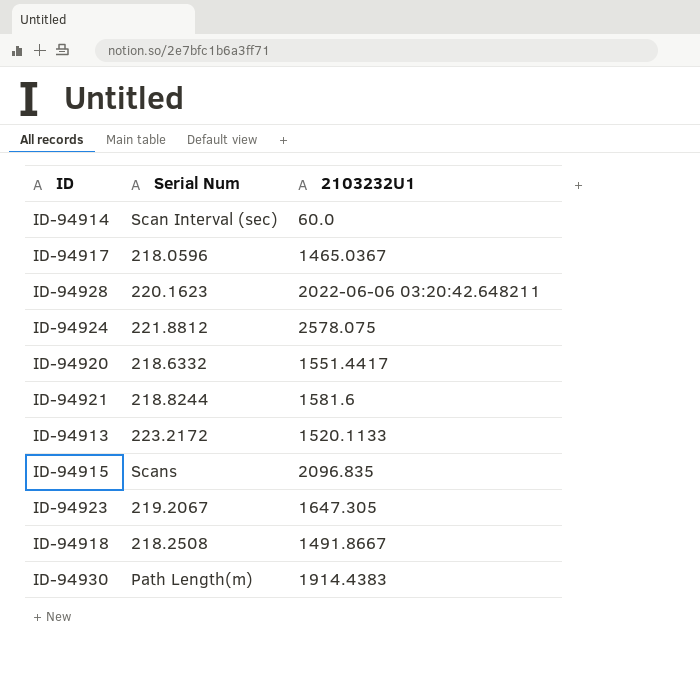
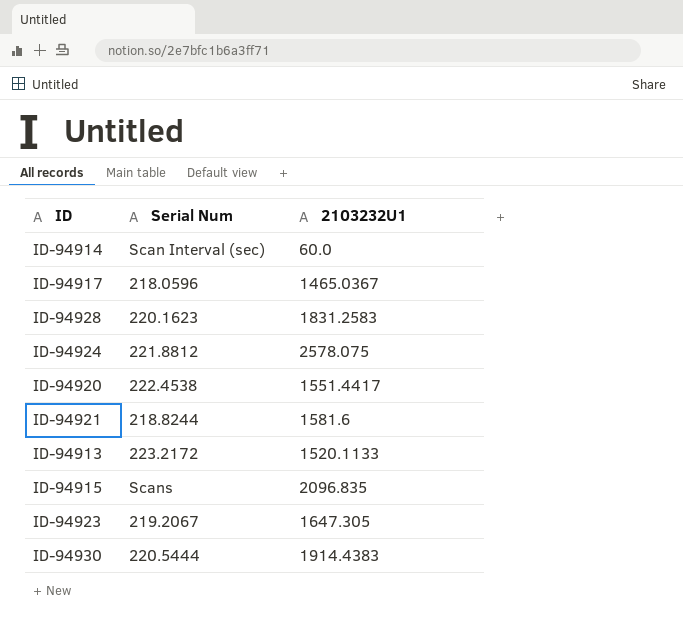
row ID-94918: 218.2508 | 1491.8667 -> none
ID-94928 | 2103232U1: 2022-06-06 03:20:42.648211 -> 1831.2583
ID-94920 | Serial Num: 218.6332 -> 222.4538
ID-94930 | Serial Num: Path Length(m) -> 220.5444

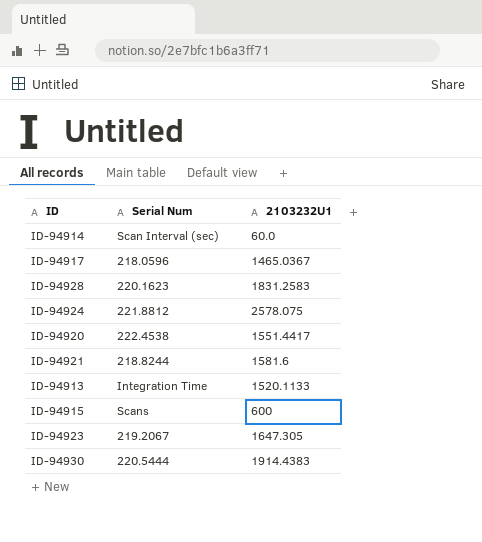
ID-94913 | Serial Num: 223.2172 -> Integration Time
ID-94915 | 2103232U1: 2096.835 -> 600

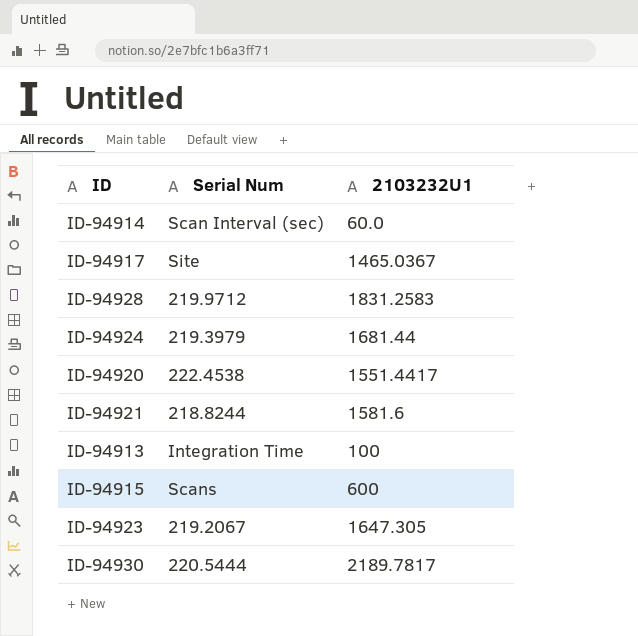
ID-94917 | Serial Num: 218.0596 -> Site
ID-94928 | Serial Num: 220.1623 -> 219.9712
ID-94924 | Serial Num: 221.8812 -> 219.3979
ID-94924 | 2103232U1: 2578.075 -> 1681.44
ID-94913 | 2103232U1: 1520.1133 -> 100
ID-94930 | 2103232U1: 1914.4383 -> 2189.7817

